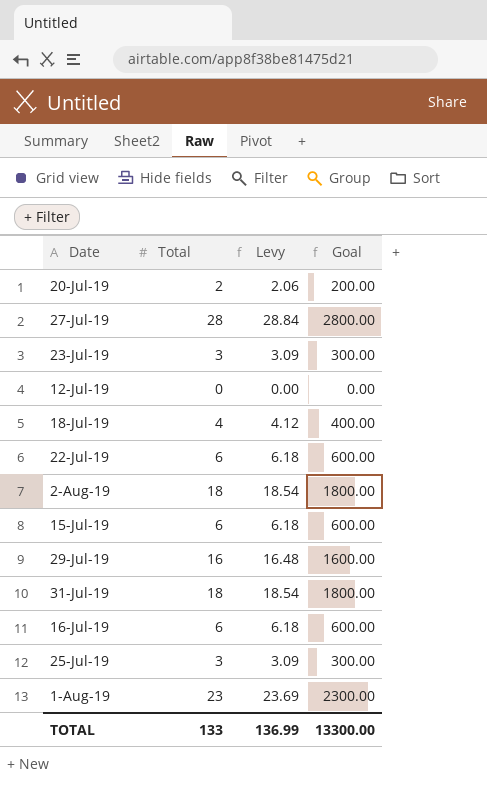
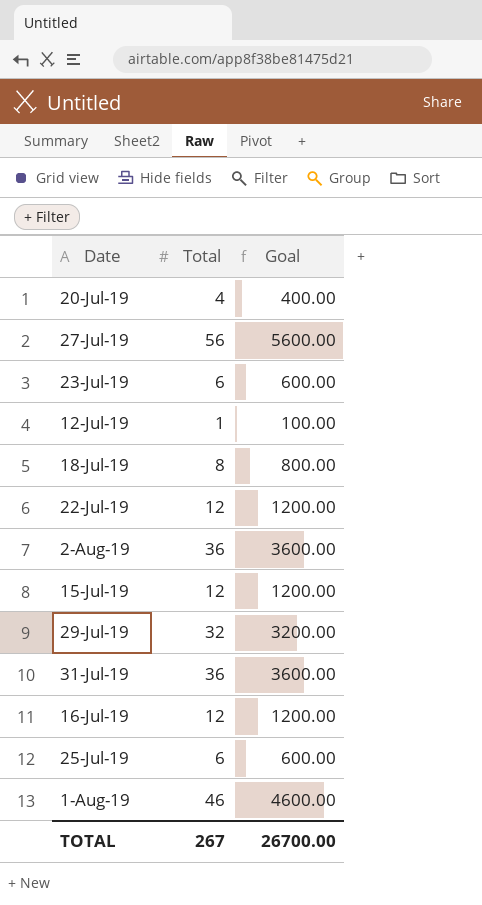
column Levy | formula: [Total] * 1.03 -> none
20-Jul-19 | Total: 2 -> 4
20-Jul-19 | Goal: 200.00 -> 400.00
27-Jul-19 | Total: 28 -> 56
27-Jul-19 | Goal: 2800.00 -> 5600.00
23-Jul-19 | Total: 3 -> 6
23-Jul-19 | Goal: 300.00 -> 600.00
12-Jul-19 | Total: 0 -> 1
12-Jul-19 | Goal: 0.00 -> 100.00
18-Jul-19 | Total: 4 -> 8
18-Jul-19 | Goal: 400.00 -> 800.00
22-Jul-19 | Total: 6 -> 12
22-Jul-19 | Goal: 600.00 -> 1200.00
2-Aug-19 | Total: 18 -> 36
2-Aug-19 | Goal: 1800.00 -> 3600.00
15-Jul-19 | Total: 6 -> 12
15-Jul-19 | Goal: 600.00 -> 1200.00
29-Jul-19 | Total: 16 -> 32
29-Jul-19 | Goal: 1600.00 -> 3200.00
31-Jul-19 | Total: 18 -> 36
31-Jul-19 | Goal: 1800.00 -> 3600.00
16-Jul-19 | Total: 6 -> 12
16-Jul-19 | Goal: 600.00 -> 1200.00
25-Jul-19 | Total: 3 -> 6
25-Jul-19 | Goal: 300.00 -> 600.00
1-Aug-19 | Total: 23 -> 46
1-Aug-19 | Goal: 2300.00 -> 4600.00
TOTAL | Total: 133 -> 267
TOTAL | Goal: 13300.00 -> 26700.00

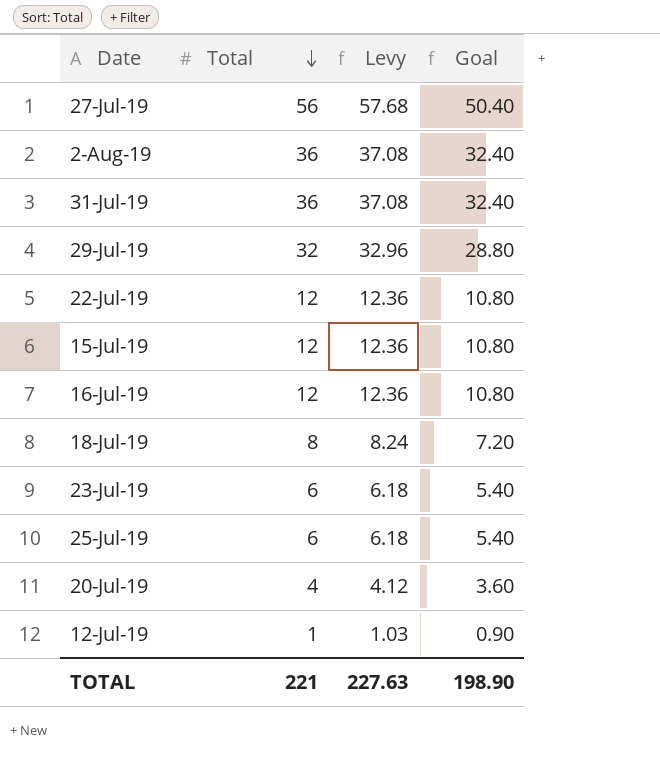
row order: none -> Total descending
column Levy | formula: none -> [Total] * 1.03
column Goal | formula: [Total] * 100 -> [Total] * 0.9
row 1-Aug-19: 46 | 4600.00 -> none
TOTAL | Total: 267 -> 221
TOTAL | Goal: 26700.00 -> 198.90

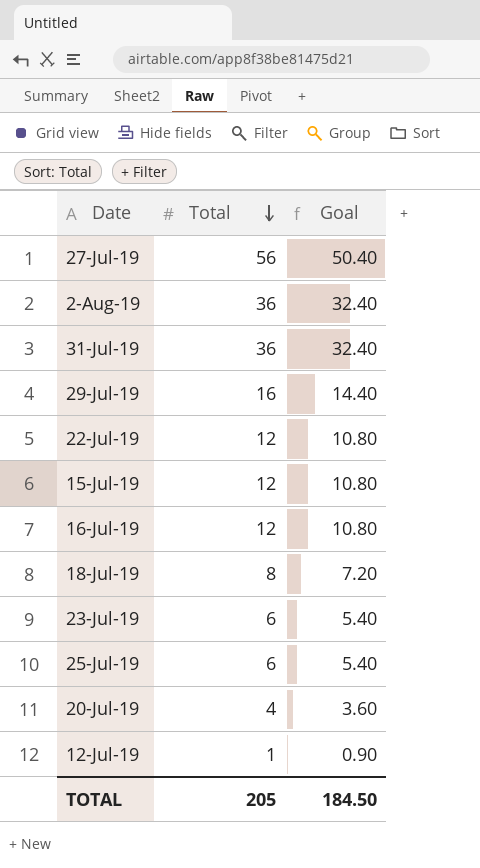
column Levy | formula: [Total] * 1.03 -> none
29-Jul-19 | Total: 32 -> 16
29-Jul-19 | Goal: 28.80 -> 14.40
TOTAL | Total: 221 -> 205
TOTAL | Goal: 198.90 -> 184.50

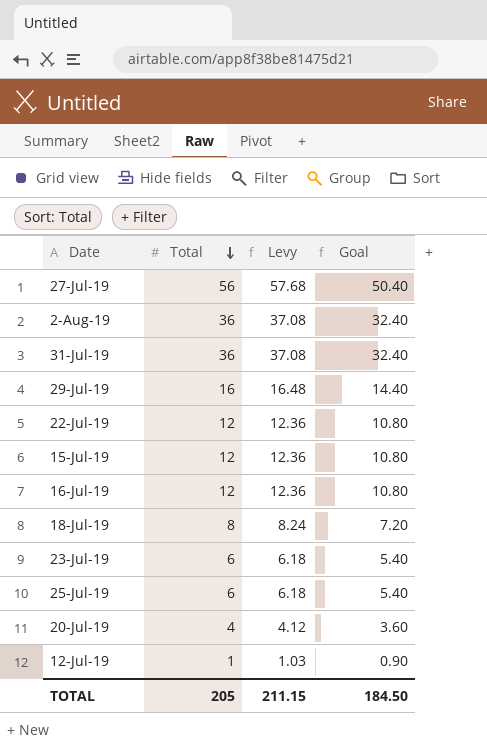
column Levy | formula: none -> [Total] * 1.03

